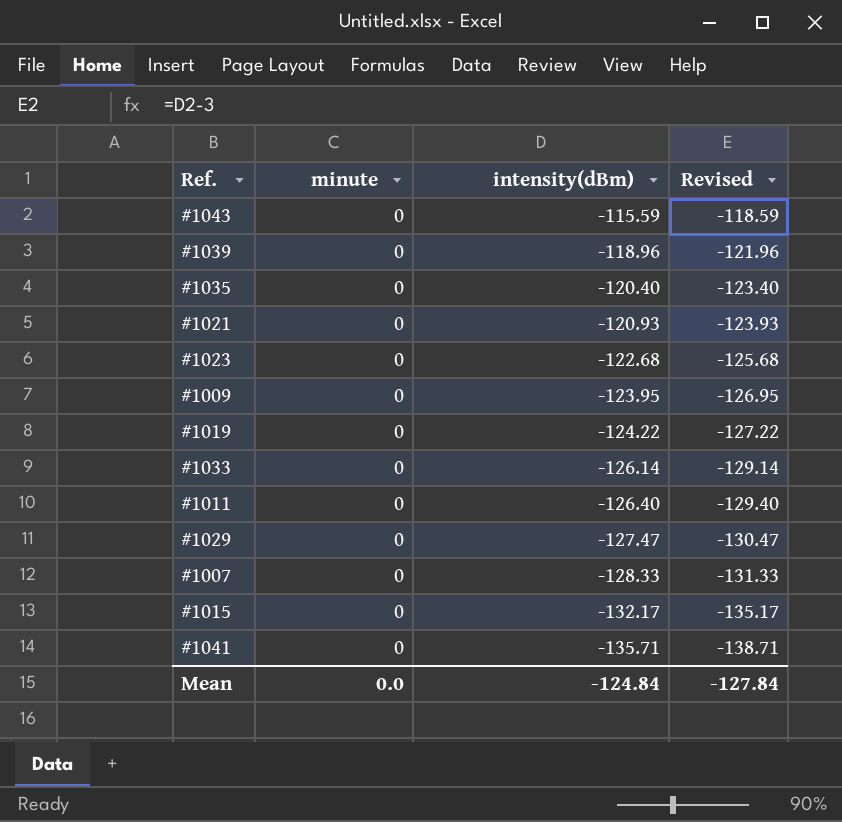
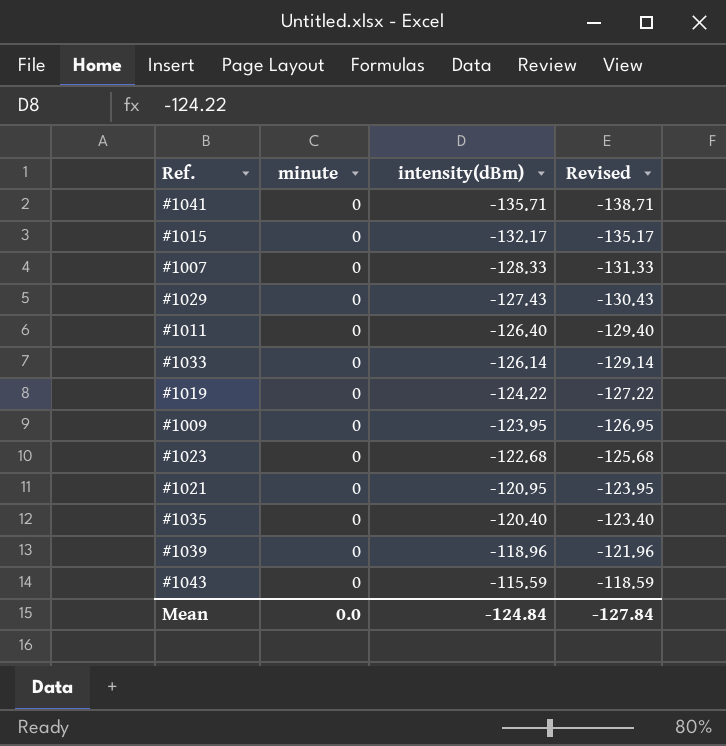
row order: intensity(dBm) descending -> intensity(dBm) ascending
#1029 | intensity(dBm): -127.47 -> -127.43
#1029 | Revised: -130.47 -> -130.43
#1021 | intensity(dBm): -120.93 -> -120.95
#1021 | Revised: -123.93 -> -123.95

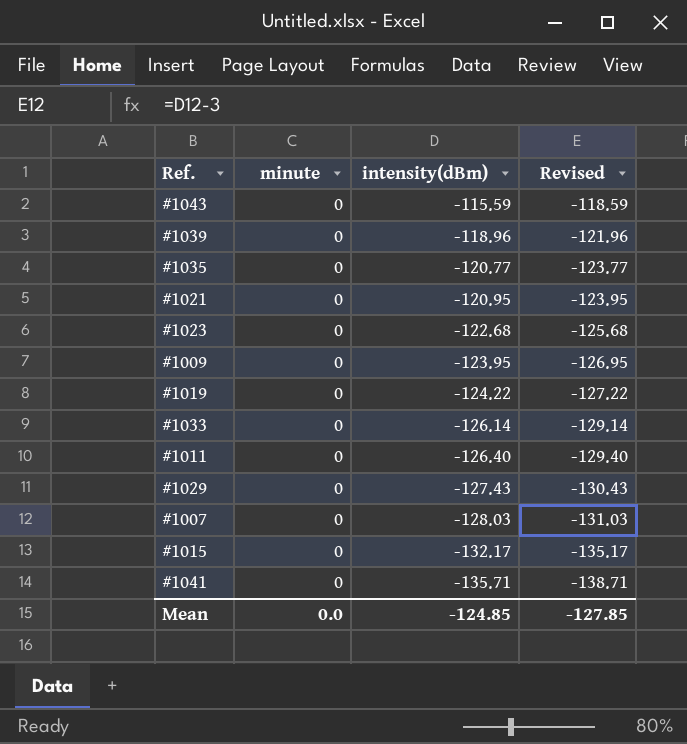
row order: intensity(dBm) ascending -> intensity(dBm) descending
#1035 | intensity(dBm): -120.40 -> -120.77
#1035 | Revised: -123.40 -> -123.77
#1007 | intensity(dBm): -128.33 -> -128.03
#1007 | Revised: -131.33 -> -131.03
Mean | intensity(dBm): -124.84 -> -124.85
Mean | Revised: -127.84 -> -127.85

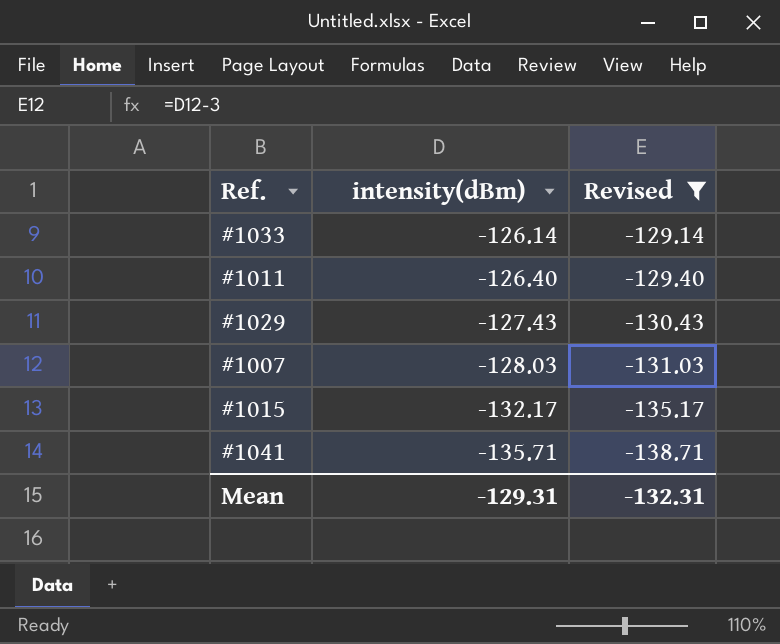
filter: none -> Revised <= -129.14
column minute | position: 2 -> none
Mean | intensity(dBm): -124.85 -> -129.31
Mean | Revised: -127.85 -> -132.31

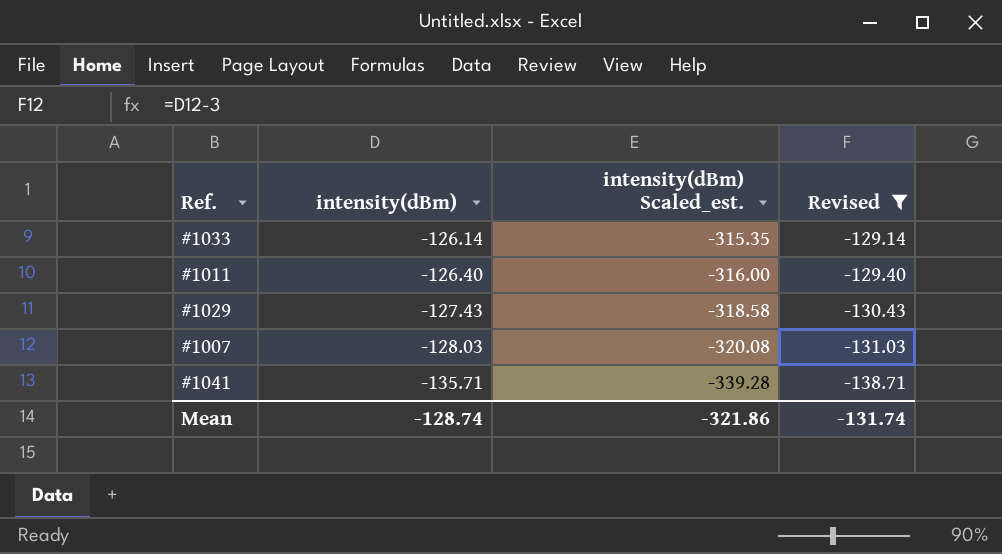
column intensity(dBm) Scaled_est. | formula: none -> [intensity(dBm)] * 2.5
row #1015: -132.17 | -135.17 -> none
Mean | intensity(dBm): -129.31 -> -128.74
Mean | Revised: -132.31 -> -131.74

